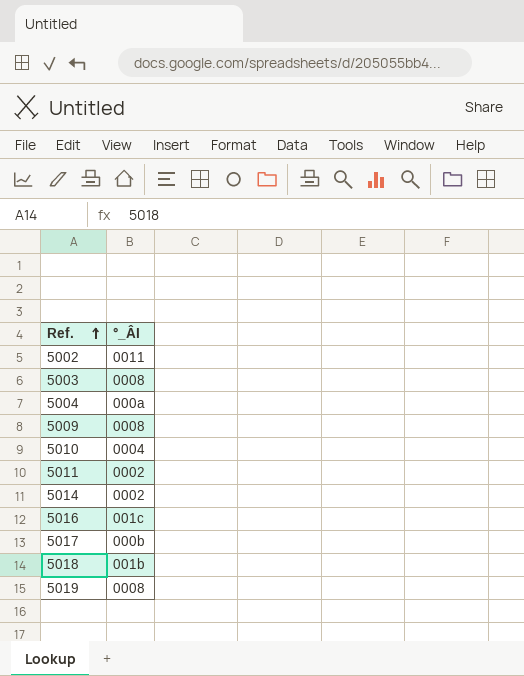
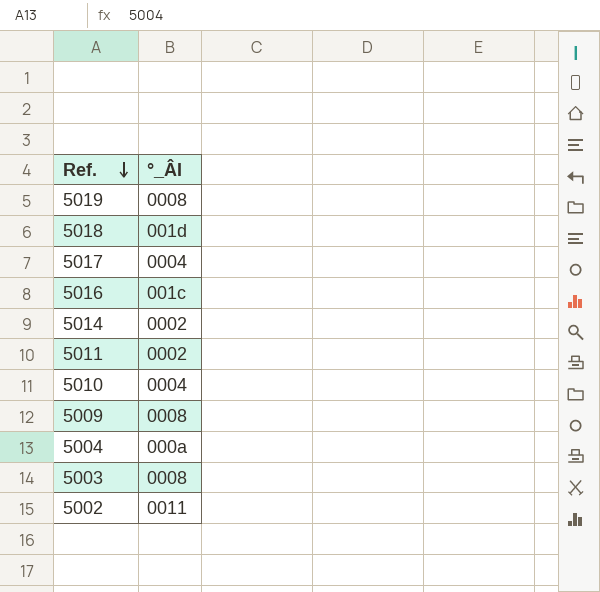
row order: Ref. ascending -> Ref. descending
5018 | °_ÂI: 001b -> 001d
5017 | °_ÂI: 000b -> 0004

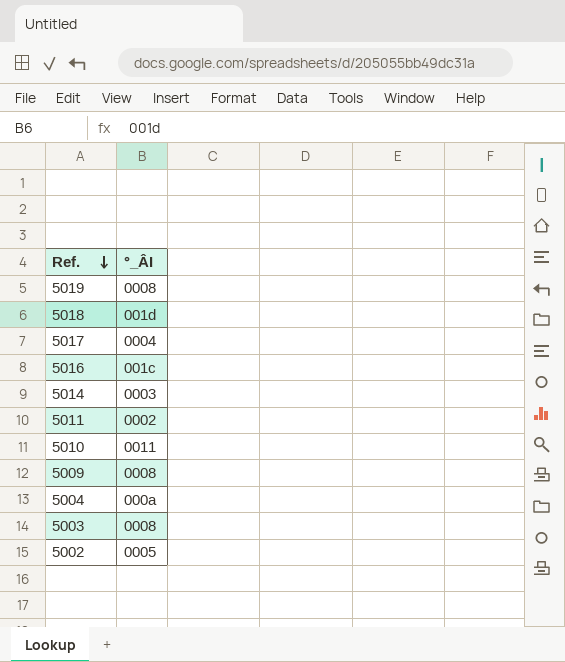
5014 | °_ÂI: 0002 -> 0003
5010 | °_ÂI: 0004 -> 0011
5002 | °_ÂI: 0011 -> 0005

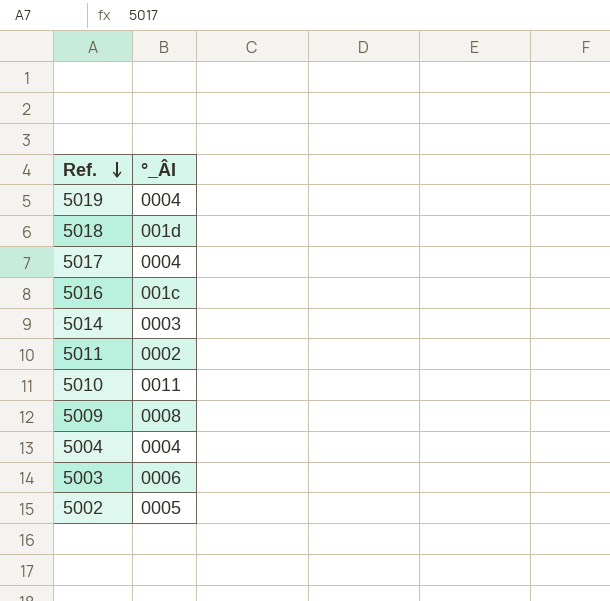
5019 | °_ÂI: 0008 -> 0004
5004 | °_ÂI: 000a -> 0004
5003 | °_ÂI: 0008 -> 0006

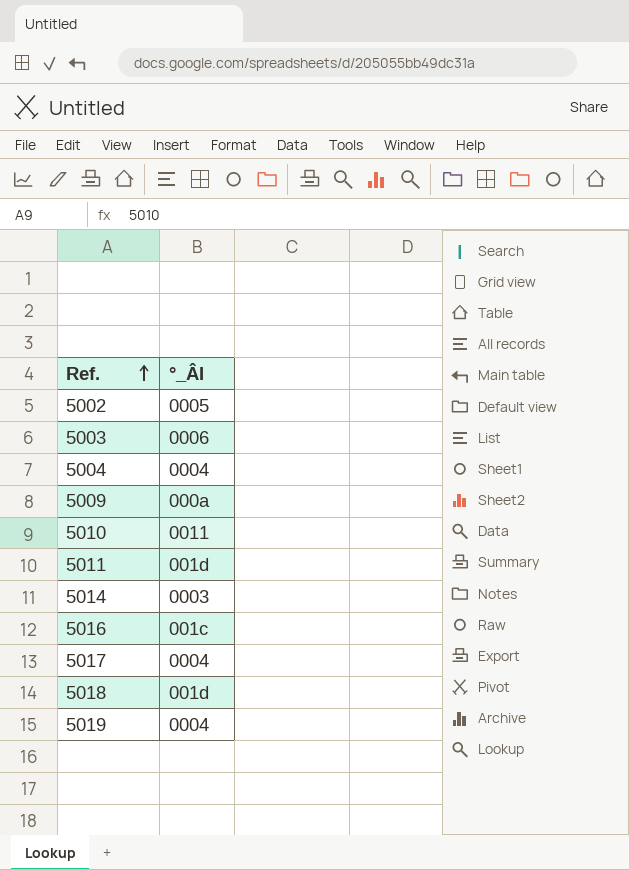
row order: Ref. descending -> Ref. ascending
5009 | °_ÂI: 0008 -> 000a
5011 | °_ÂI: 0002 -> 001d

